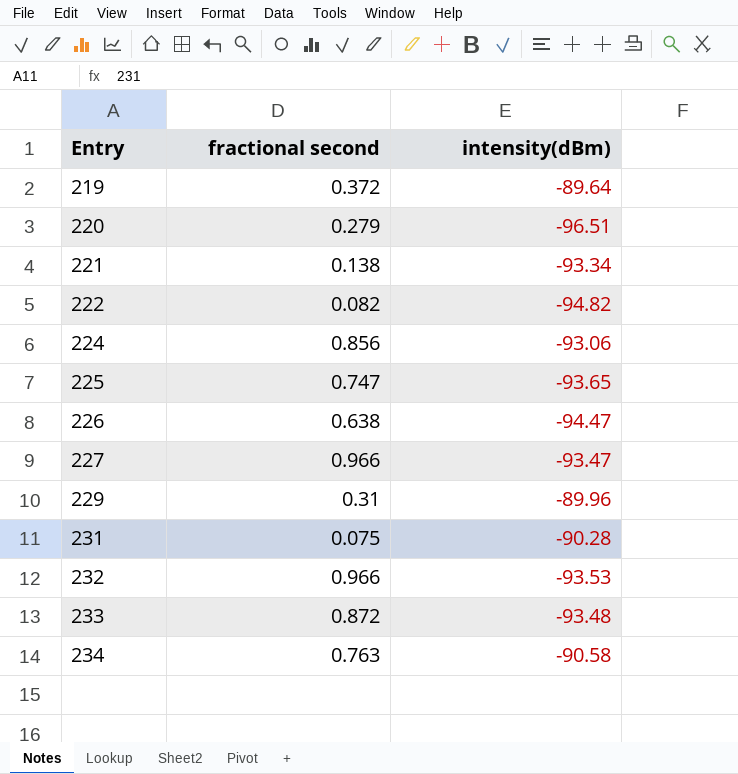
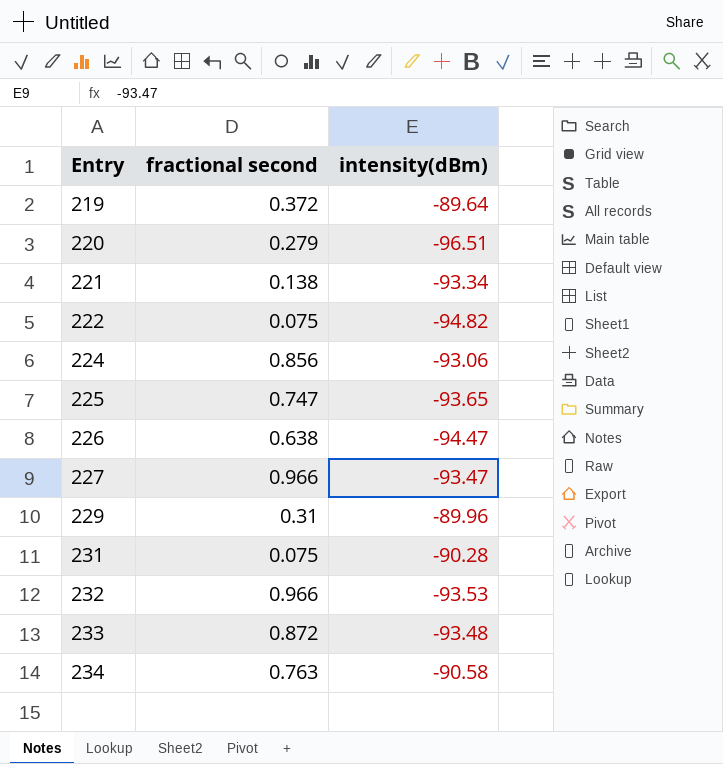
222 | fractional second: 0.082 -> 0.075

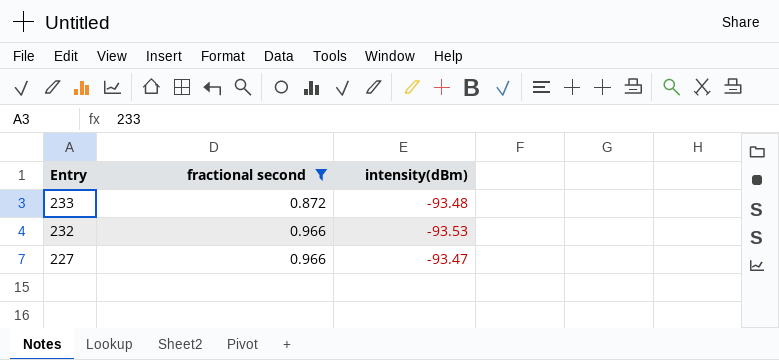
filter: none -> fractional second >= 0.872
row order: Entry ascending -> Entry descending

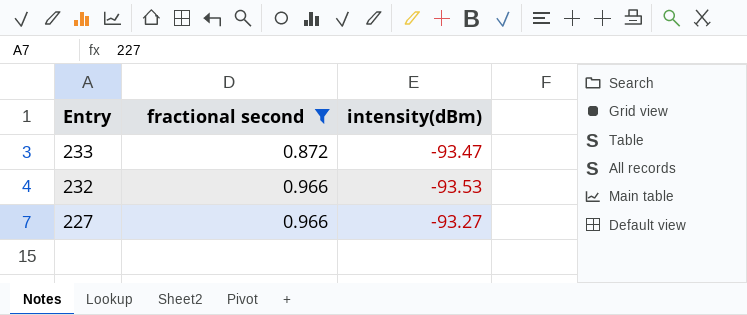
233 | intensity(dBm): -93.48 -> -93.47
227 | intensity(dBm): -93.47 -> -93.27

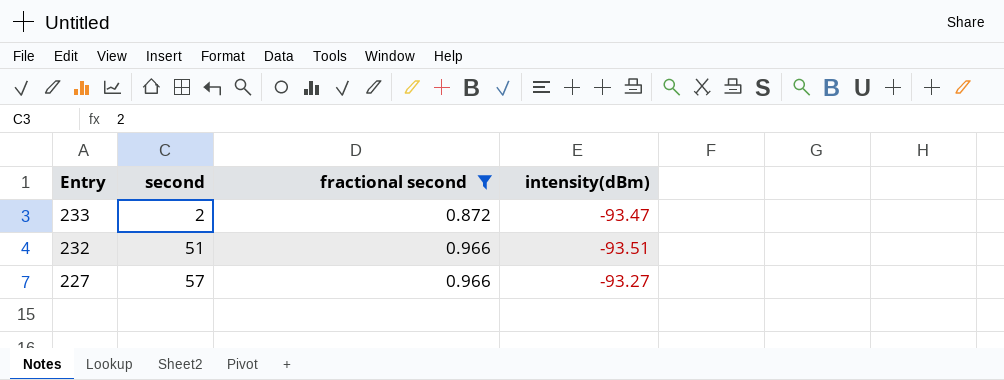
column second | position: none -> 2
232 | intensity(dBm): -93.53 -> -93.51

